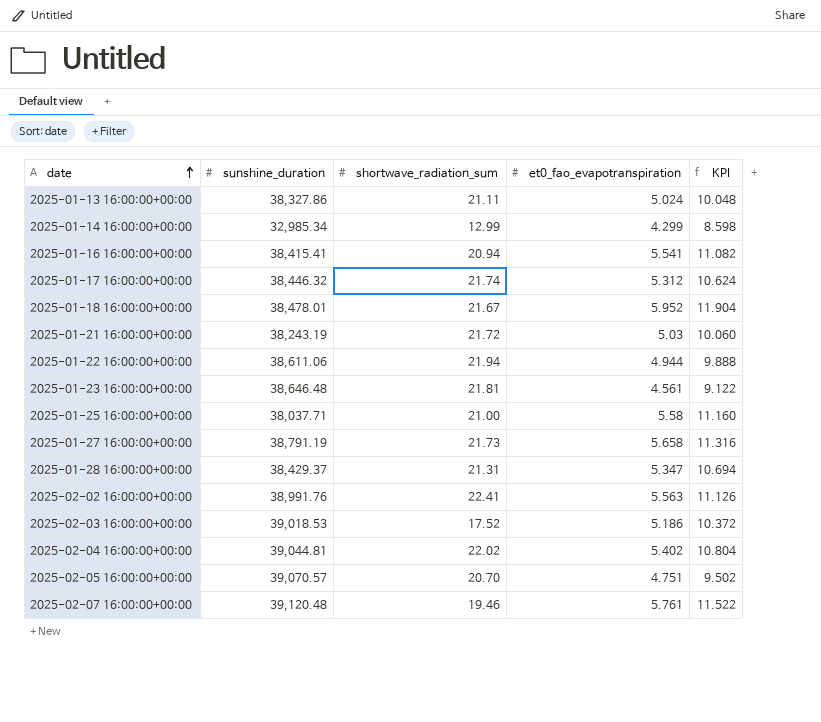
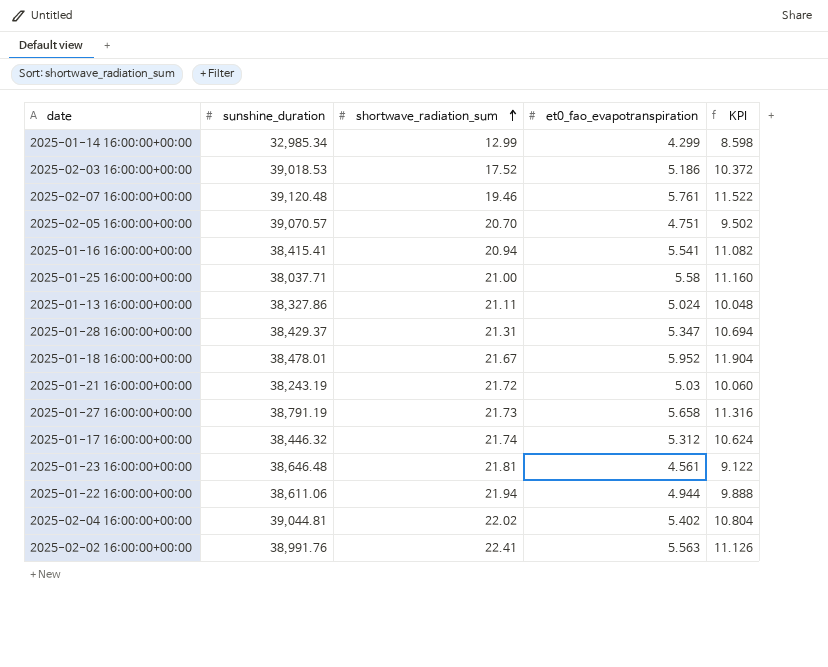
row order: date ascending -> shortwave_radiation_sum ascending

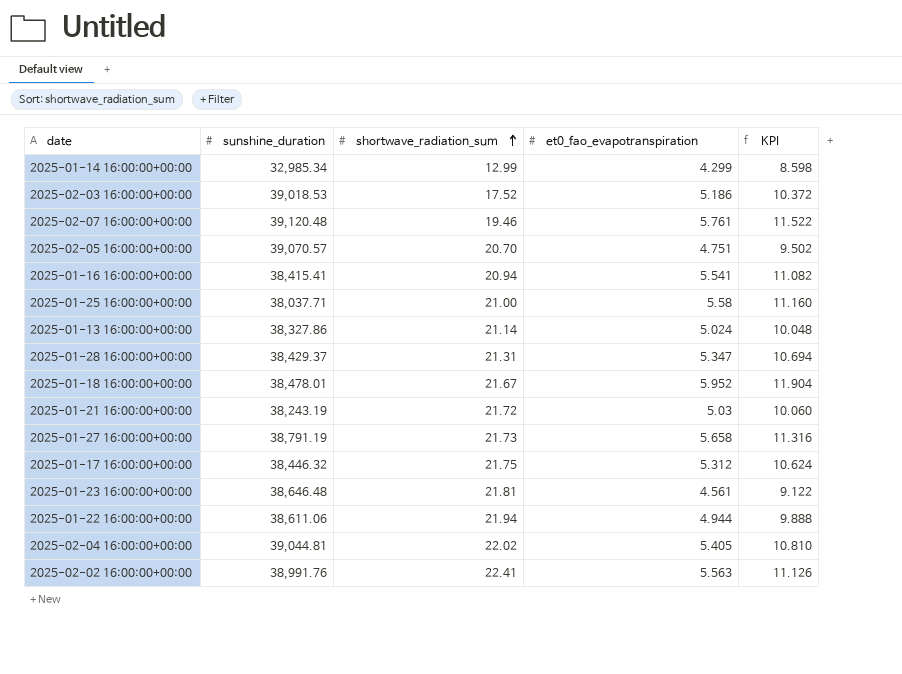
2025-01-13 16:00:00+00:00 | shortwave_radiation_sum: 21.11 -> 21.14
2025-01-17 16:00:00+00:00 | shortwave_radiation_sum: 21.74 -> 21.75
2025-02-04 16:00:00+00:00 | et0_fao_evapotranspiration: 5.402 -> 5.405
2025-02-04 16:00:00+00:00 | KPI: 10.804 -> 10.810

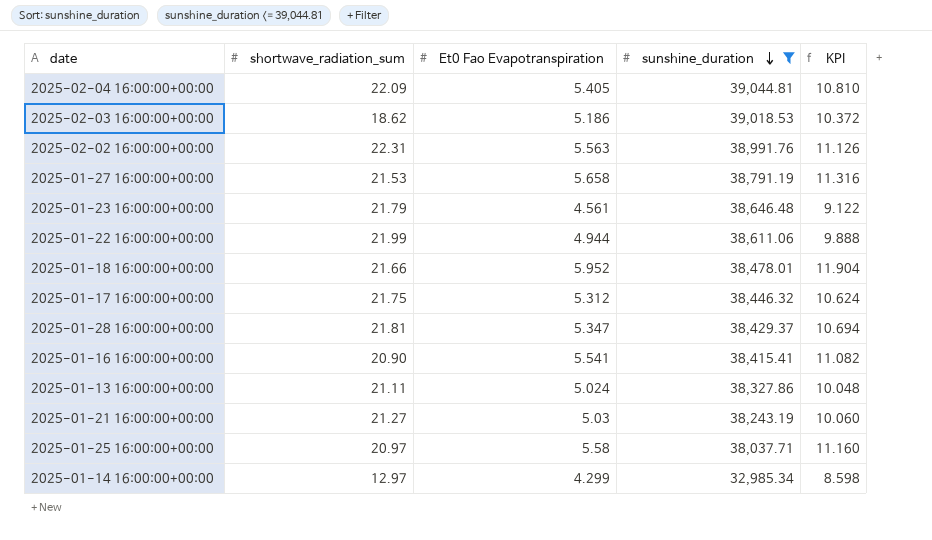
filter: none -> sunshine_duration <= 39,044.81
row order: shortwave_radiation_sum ascending -> sunshine_duration descending
column name: et0_fao_evapotranspiration -> Et0 Fao Evapotranspiration
column sunshine_duration | position: 2 -> 4
2025-02-04 16:00:00+00:00 | shortwave_radiation_sum: 22.02 -> 22.09
2025-02-03 16:00:00+00:00 | shortwave_radiation_sum: 17.52 -> 18.62
2025-02-02 16:00:00+00:00 | shortwave_radiation_sum: 22.41 -> 22.31
2025-01-27 16:00:00+00:00 | shortwave_radiation_sum: 21.73 -> 21.53
2025-01-23 16:00:00+00:00 | shortwave_radiation_sum: 21.81 -> 21.79
2025-01-22 16:00:00+00:00 | shortwave_radiation_sum: 21.94 -> 21.99
2025-01-18 16:00:00+00:00 | shortwave_radiation_sum: 21.67 -> 21.66
2025-01-28 16:00:00+00:00 | shortwave_radiation_sum: 21.31 -> 21.81
2025-01-16 16:00:00+00:00 | shortwave_radiation_sum: 20.94 -> 20.90
2025-01-13 16:00:00+00:00 | shortwave_radiation_sum: 21.14 -> 21.11
2025-01-21 16:00:00+00:00 | shortwave_radiation_sum: 21.72 -> 21.27
2025-01-25 16:00:00+00:00 | shortwave_radiation_sum: 21.00 -> 20.97
2025-01-14 16:00:00+00:00 | shortwave_radiation_sum: 12.99 -> 12.97

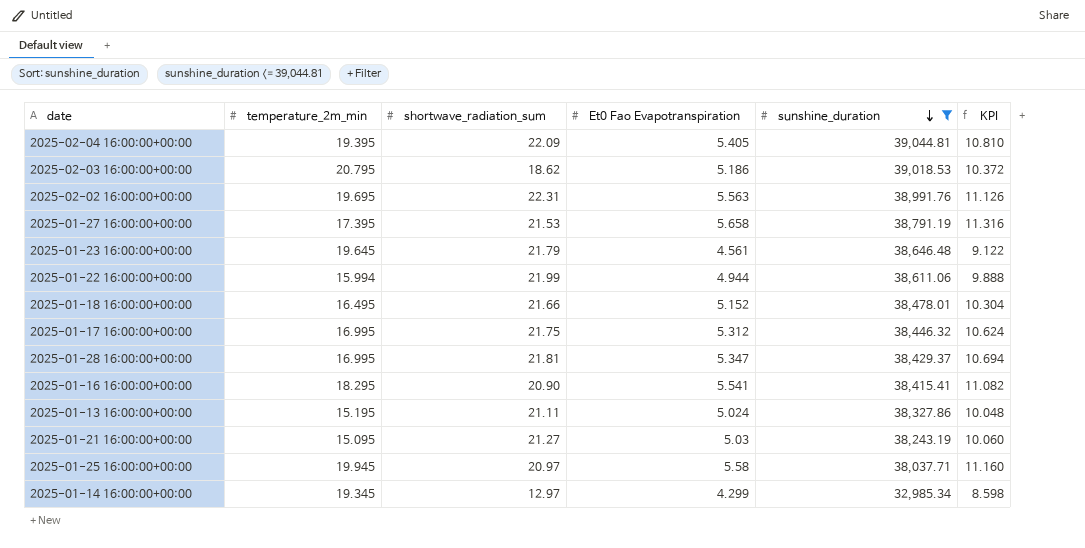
column temperature_2m_min | position: none -> 2
2025-01-18 16:00:00+00:00 | Et0 Fao Evapotranspiration: 5.952 -> 5.152
2025-01-18 16:00:00+00:00 | KPI: 11.904 -> 10.304

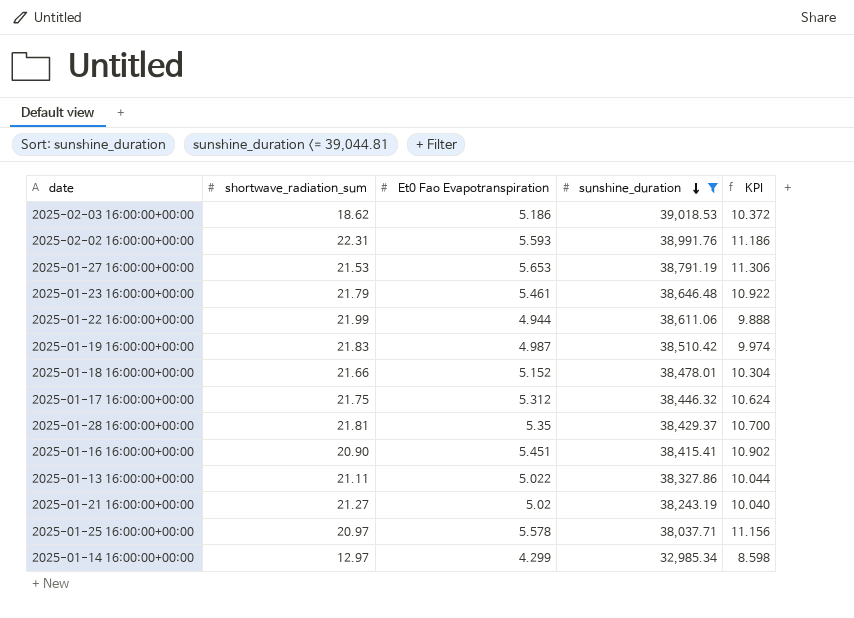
column temperature_2m_min | position: 2 -> none
row 2025-02-04 16:00:00+00:00: 19.395 | 22.09 | 5.405 | 39,044.81 | 10.810 -> none
2025-02-02 16:00:00+00:00 | Et0 Fao Evapotranspiration: 5.563 -> 5.593
2025-02-02 16:00:00+00:00 | KPI: 11.126 -> 11.186
2025-01-27 16:00:00+00:00 | Et0 Fao Evapotranspiration: 5.658 -> 5.653
2025-01-27 16:00:00+00:00 | KPI: 11.316 -> 11.306
2025-01-23 16:00:00+00:00 | Et0 Fao Evapotranspiration: 4.561 -> 5.461
2025-01-23 16:00:00+00:00 | KPI: 9.122 -> 10.922
row 2025-01-19 16:00:00+00:00: none -> 21.83 | 4.987 | 38,510.42 | 9.974
2025-01-28 16:00:00+00:00 | Et0 Fao Evapotranspiration: 5.347 -> 5.35
2025-01-28 16:00:00+00:00 | KPI: 10.694 -> 10.700
2025-01-16 16:00:00+00:00 | Et0 Fao Evapotranspiration: 5.541 -> 5.451
2025-01-16 16:00:00+00:00 | KPI: 11.082 -> 10.902
2025-01-13 16:00:00+00:00 | Et0 Fao Evapotranspiration: 5.024 -> 5.022
2025-01-13 16:00:00+00:00 | KPI: 10.048 -> 10.044
2025-01-21 16:00:00+00:00 | Et0 Fao Evapotranspiration: 5.03 -> 5.02
2025-01-21 16:00:00+00:00 | KPI: 10.060 -> 10.040
2025-01-25 16:00:00+00:00 | Et0 Fao Evapotranspiration: 5.58 -> 5.578
2025-01-25 16:00:00+00:00 | KPI: 11.160 -> 11.156

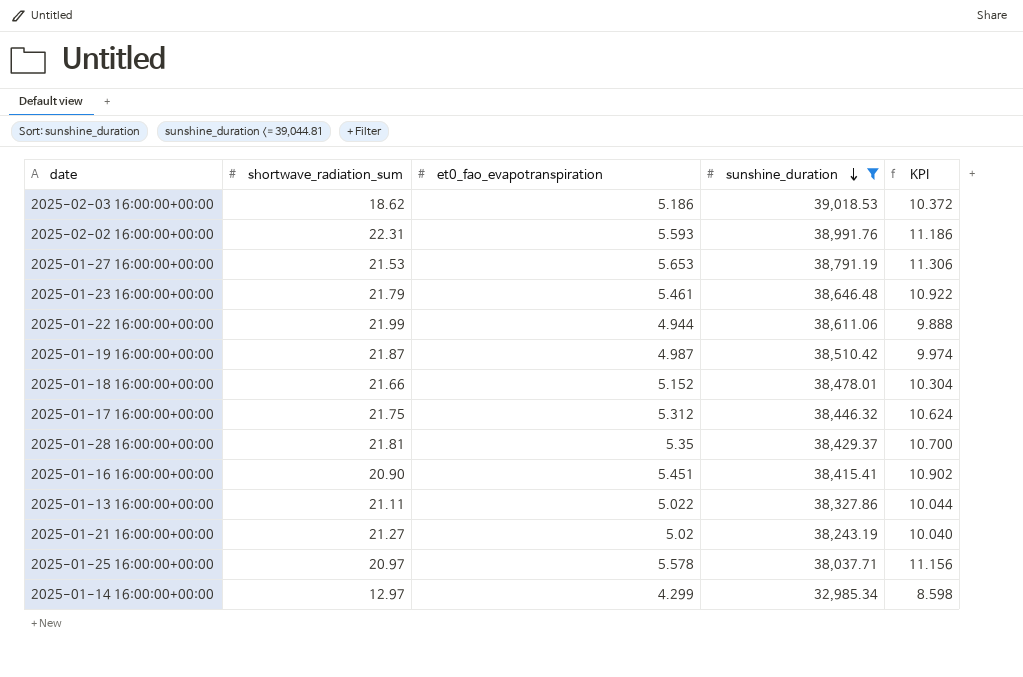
column name: Et0 Fao Evapotranspiration -> et0_fao_evapotranspiration
2025-01-19 16:00:00+00:00 | shortwave_radiation_sum: 21.83 -> 21.87

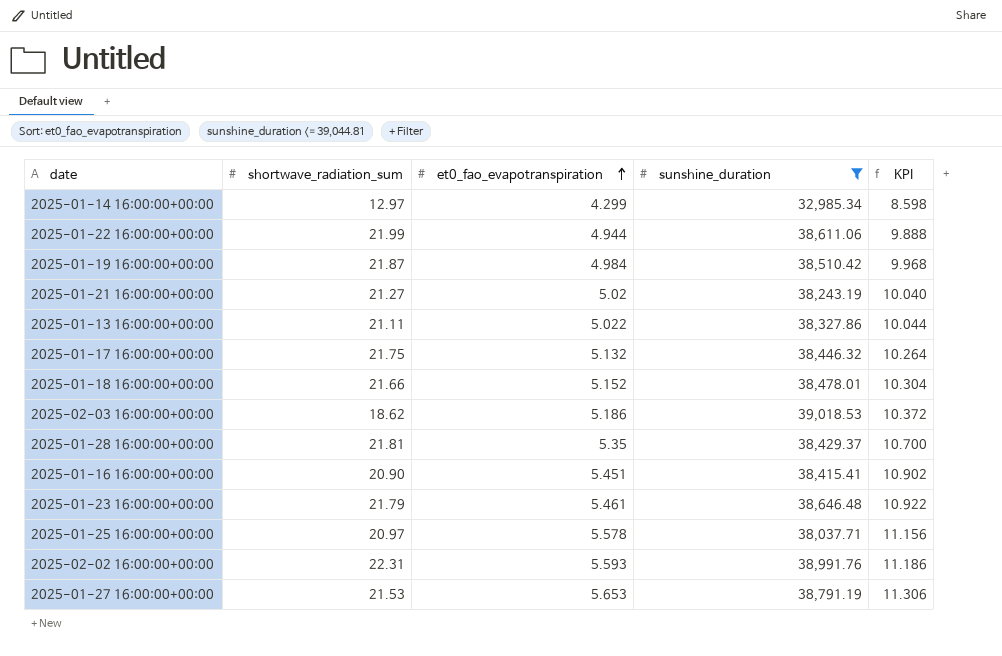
row order: sunshine_duration descending -> et0_fao_evapotranspiration ascending
2025-01-19 16:00:00+00:00 | et0_fao_evapotranspiration: 4.987 -> 4.984
2025-01-19 16:00:00+00:00 | KPI: 9.974 -> 9.968
2025-01-17 16:00:00+00:00 | et0_fao_evapotranspiration: 5.312 -> 5.132
2025-01-17 16:00:00+00:00 | KPI: 10.624 -> 10.264

